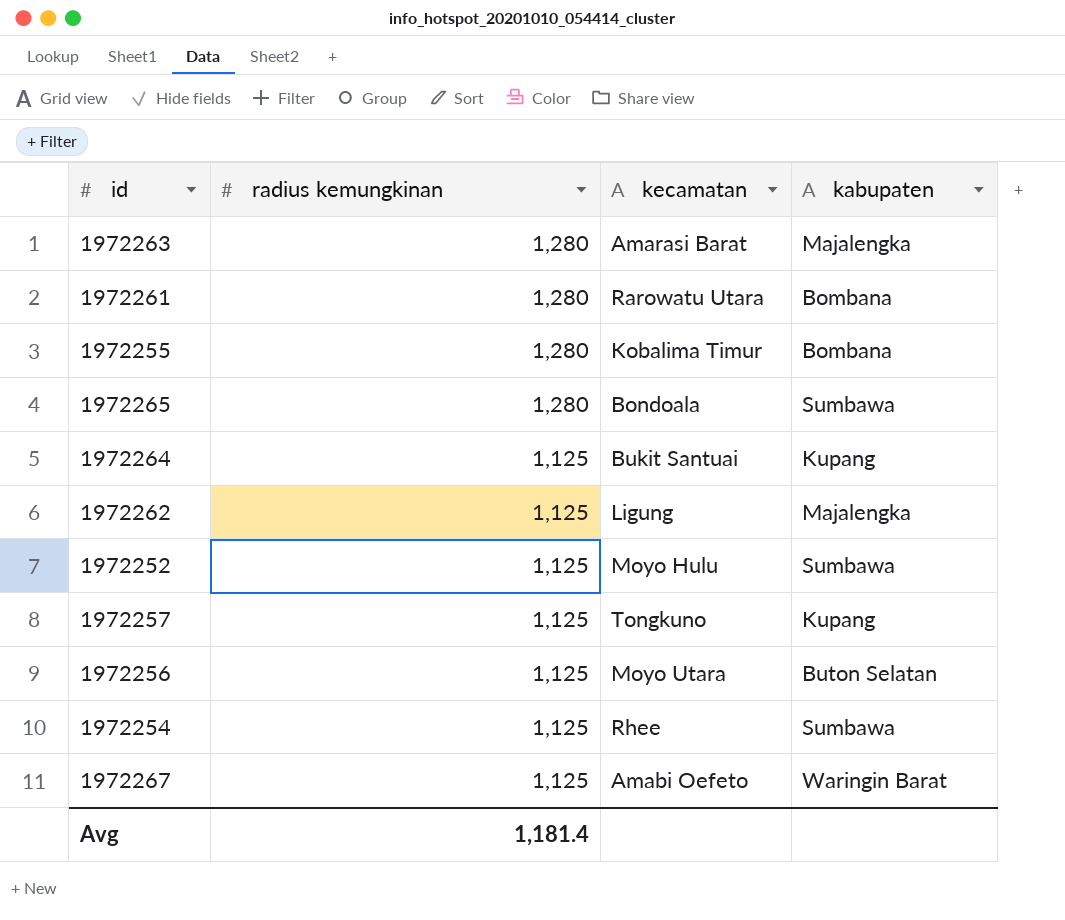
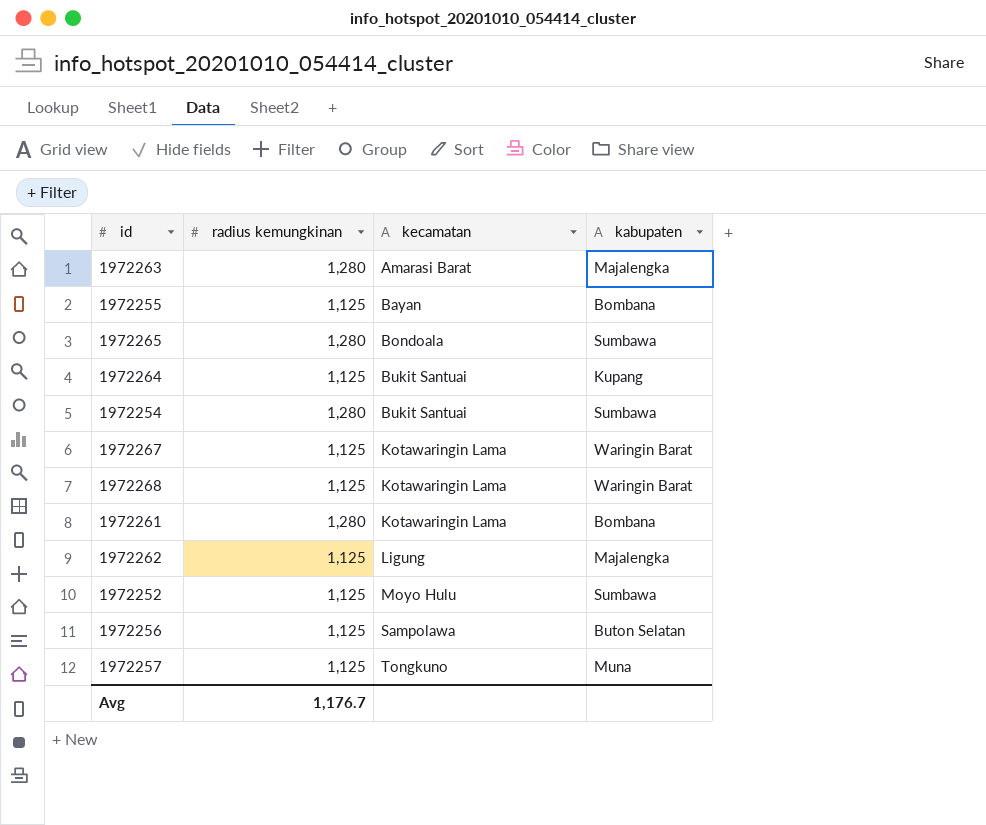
row order: radius kemungkinan descending -> kecamatan ascending
1972255 | radius kemungkinan: 1,280 -> 1,125
1972255 | kecamatan: Kobalima Timur -> Bayan
1972254 | radius kemungkinan: 1,125 -> 1,280
1972254 | kecamatan: Rhee -> Bukit Santuai
1972267 | kecamatan: Amabi Oefeto -> Kotawaringin Lama
row 1972268: none -> 1,125 | Kotawaringin Lama | Waringin Barat
1972261 | kecamatan: Rarowatu Utara -> Kotawaringin Lama
1972256 | kecamatan: Moyo Utara -> Sampolawa
1972257 | kabupaten: Kupang -> Muna
Avg | radius kemungkinan: 1,181.4 -> 1,176.7

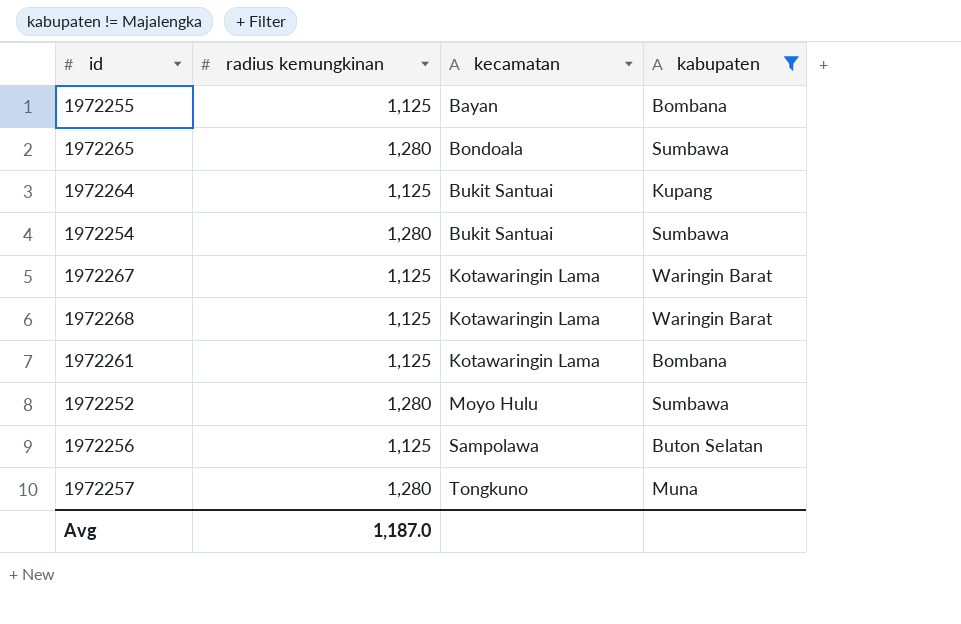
filter: none -> kabupaten != Majalengka
1972261 | radius kemungkinan: 1,280 -> 1,125
1972252 | radius kemungkinan: 1,125 -> 1,280
1972257 | radius kemungkinan: 1,125 -> 1,280
Avg | radius kemungkinan: 1,176.7 -> 1,187.0

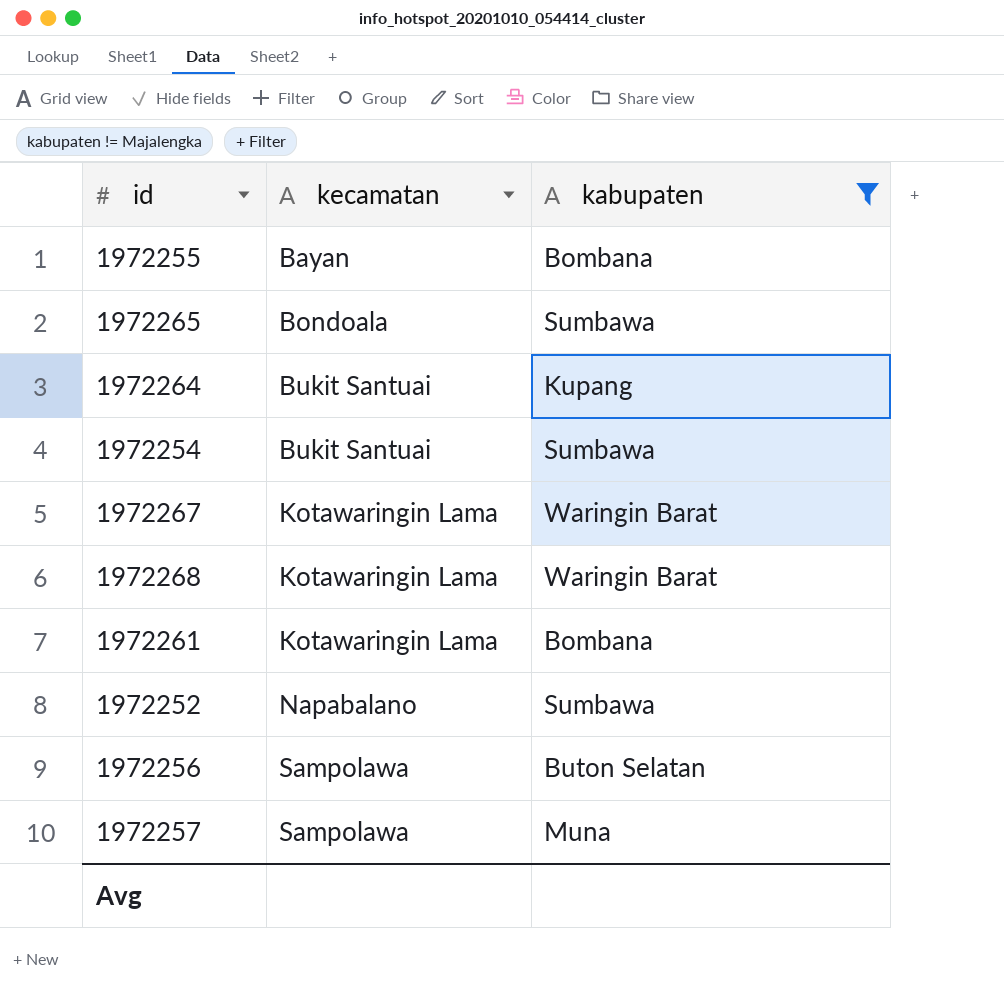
column radius kemungkinan | position: 2 -> none
1972252 | kecamatan: Moyo Hulu -> Napabalano
1972257 | kecamatan: Tongkuno -> Sampolawa

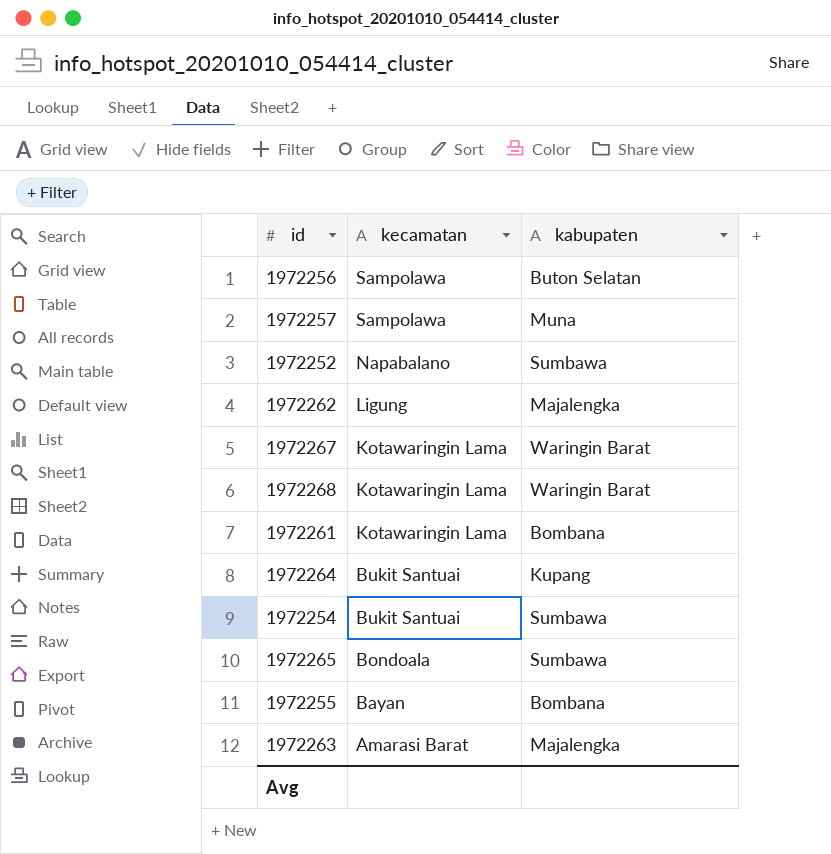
filter: kabupaten != Majalengka -> none
row order: kecamatan ascending -> kecamatan descending

